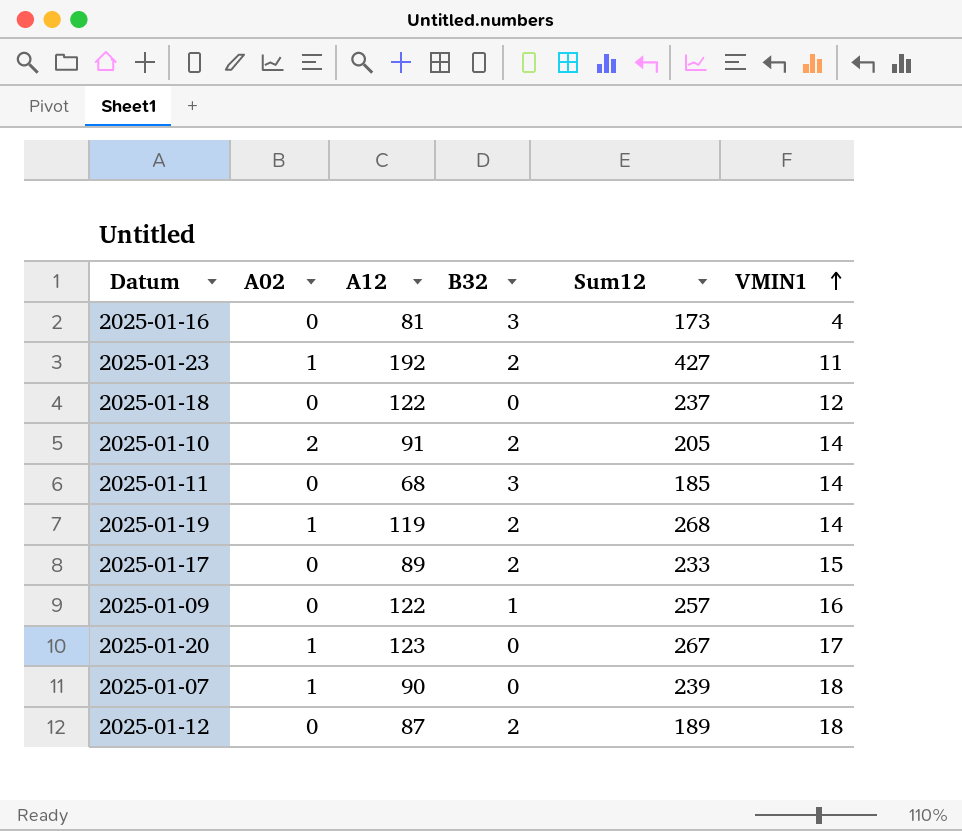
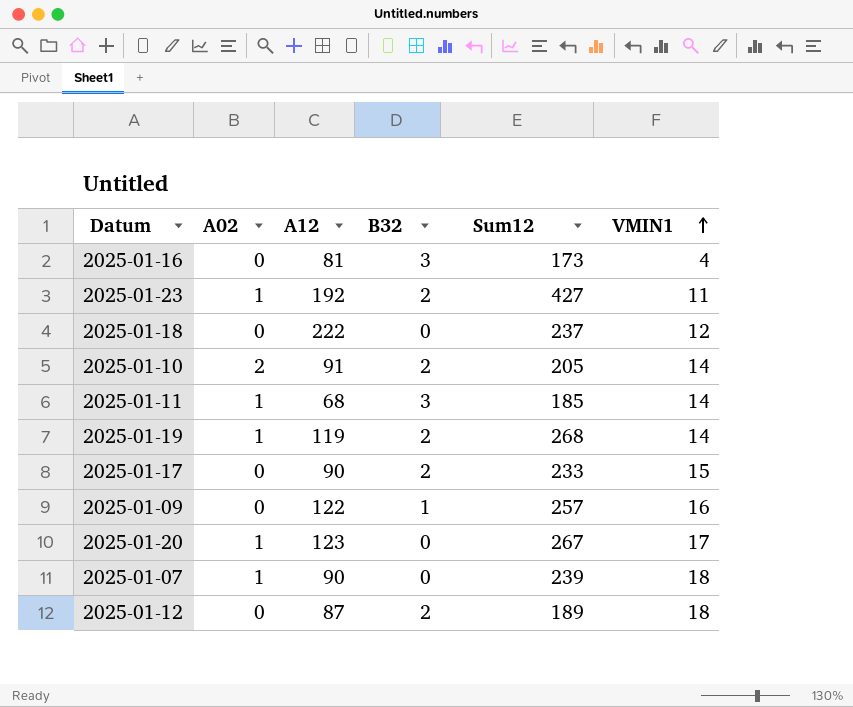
2025-01-18 | A12: 122 -> 222
2025-01-11 | A02: 0 -> 1
2025-01-17 | A12: 89 -> 90

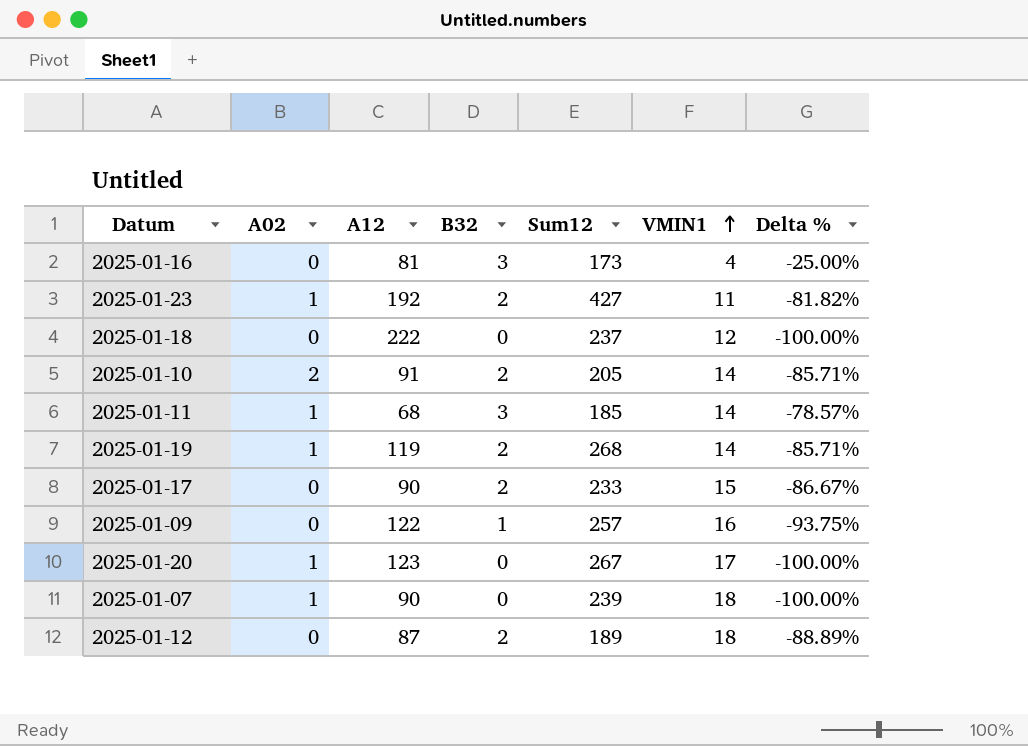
column Delta % | formula: none -> ([B32] - [VMIN1]) / [VMIN1]

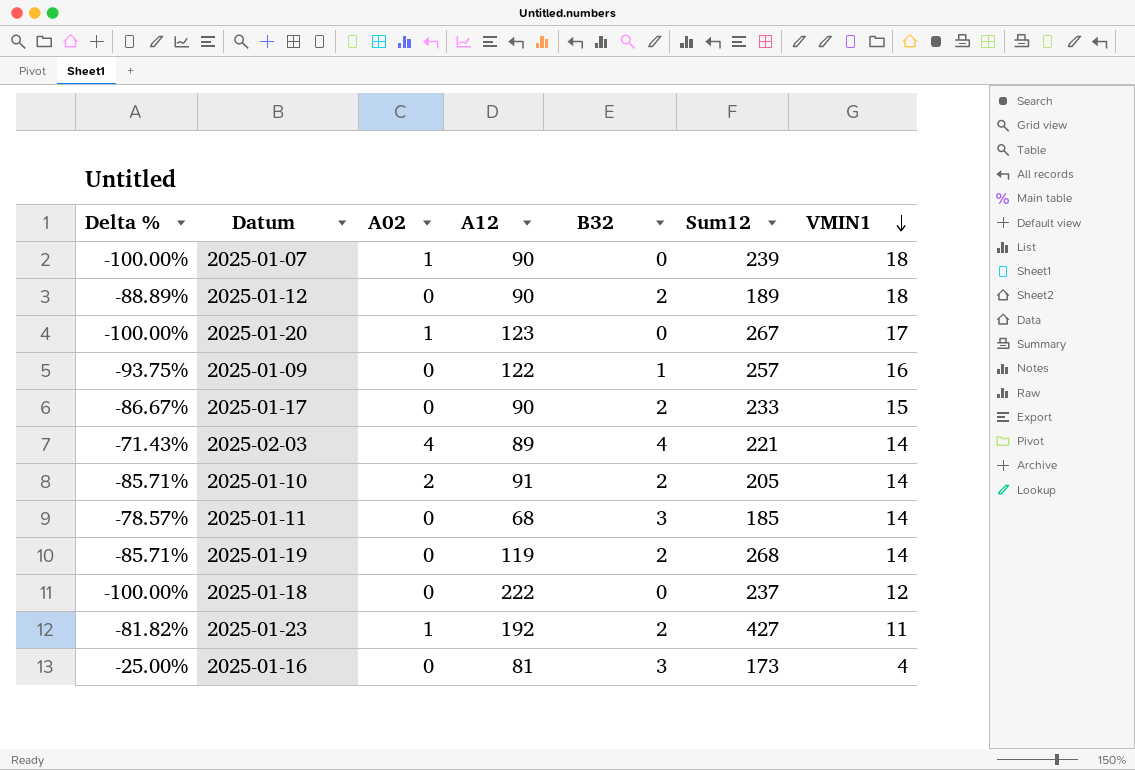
row order: VMIN1 ascending -> VMIN1 descending
column Delta % | position: 7 -> 1
2025-01-12 | A12: 87 -> 90
row 2025-02-03: none -> -71.43% | 4 | 89 | 4 | 221 | 14
2025-01-11 | A02: 1 -> 0
2025-01-19 | A02: 1 -> 0

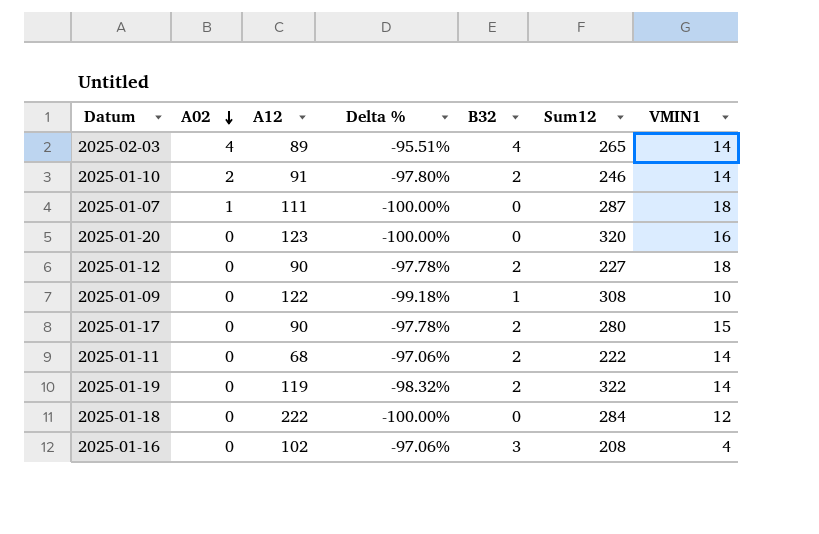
row order: VMIN1 descending -> A02 descending
column Delta % | formula: ([B32] - [VMIN1]) / [VMIN1] -> ([B32] - [A12]) / [A12]
column Delta % | position: 1 -> 4
row 2025-01-23: -81.82% | 1 | 192 | 2 | 427 | 11 -> none
2025-02-03 | Sum12: 221 -> 265
2025-01-10 | Sum12: 205 -> 246
2025-01-07 | A12: 90 -> 111
2025-01-07 | Sum12: 239 -> 287
2025-01-20 | A02: 1 -> 0
2025-01-20 | Sum12: 267 -> 320
2025-01-20 | VMIN1: 17 -> 16
2025-01-12 | Sum12: 189 -> 227
2025-01-09 | Sum12: 257 -> 308
2025-01-09 | VMIN1: 16 -> 10
2025-01-17 | Sum12: 233 -> 280
2025-01-11 | B32: 3 -> 2
2025-01-11 | Sum12: 185 -> 222
2025-01-19 | Sum12: 268 -> 322
2025-01-18 | Sum12: 237 -> 284
2025-01-16 | A12: 81 -> 102
2025-01-16 | Sum12: 173 -> 208

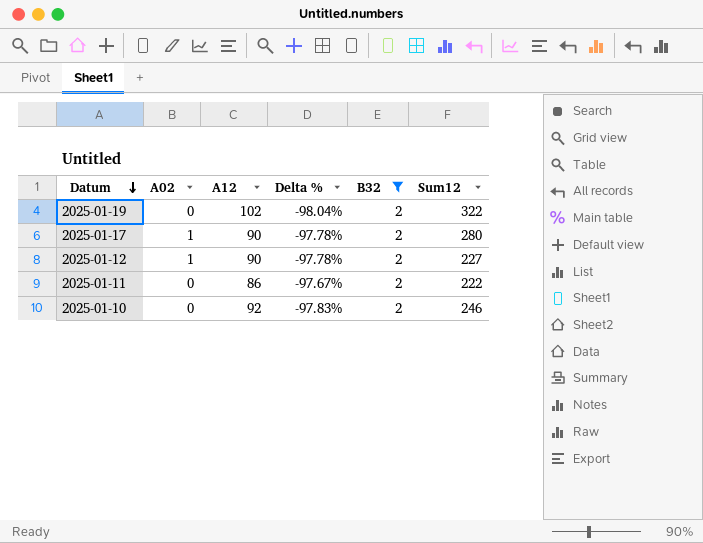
filter: none -> B32 = 2
row order: A02 descending -> Datum descending
column VMIN1 | position: 7 -> none
2025-01-19 | A12: 119 -> 102
2025-01-19 | Delta %: -98.32% -> -98.04%
2025-01-17 | A02: 0 -> 1
2025-01-12 | A02: 0 -> 1
2025-01-11 | A12: 68 -> 86
2025-01-11 | Delta %: -97.06% -> -97.67%
2025-01-10 | A02: 2 -> 0
2025-01-10 | A12: 91 -> 92
2025-01-10 | Delta %: -97.80% -> -97.83%

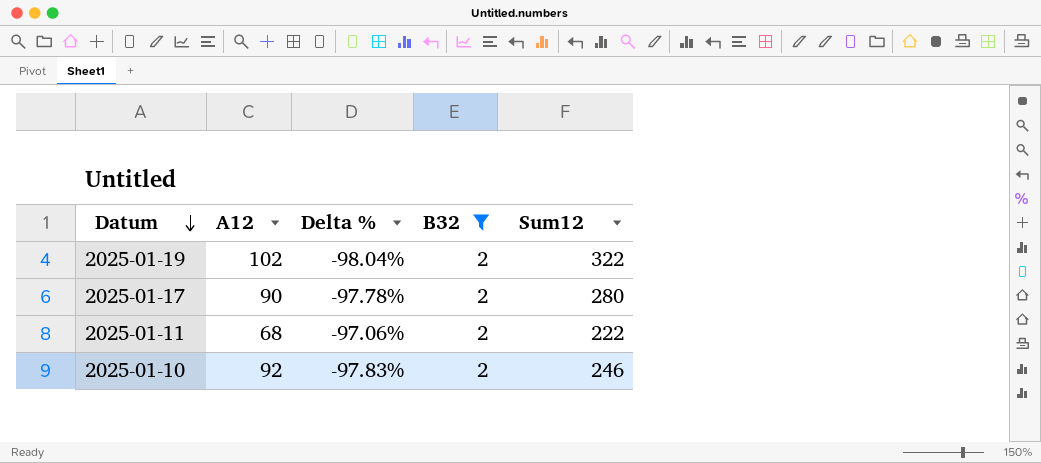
column A02 | position: 2 -> none
row 2025-01-12: 1 | 90 | -97.78% | 2 | 227 -> none
2025-01-11 | A12: 86 -> 68
2025-01-11 | Delta %: -97.67% -> -97.06%

